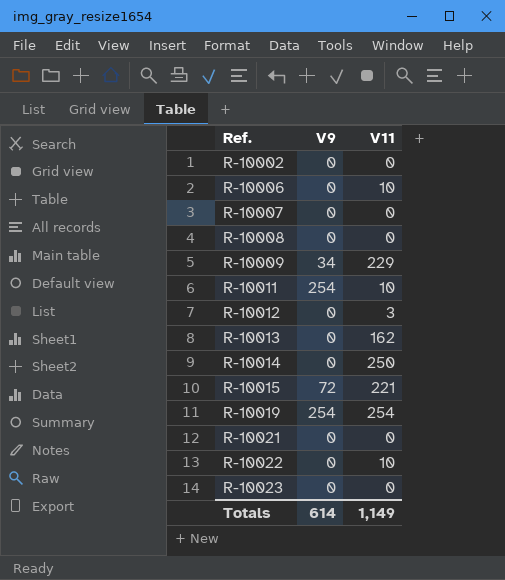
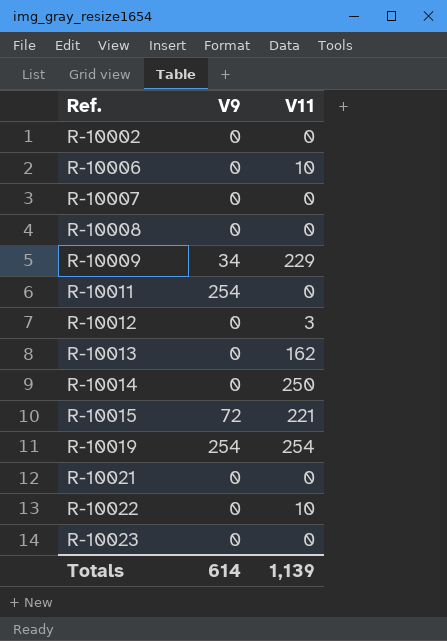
R-10011 | V11: 10 -> 0
Totals | V11: 1,149 -> 1,139

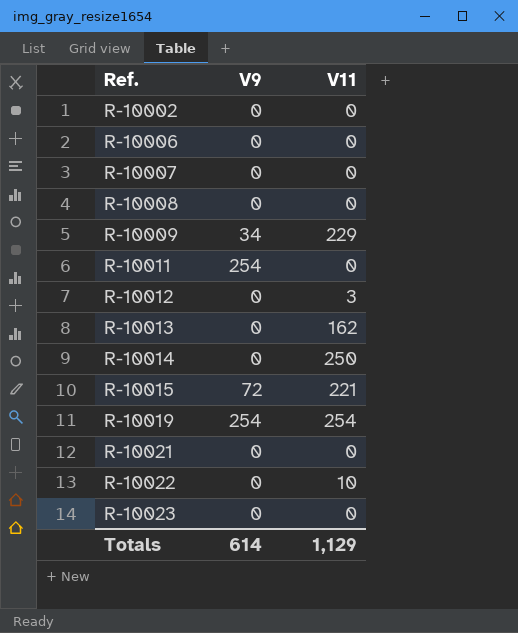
R-10006 | V11: 10 -> 0
Totals | V11: 1,139 -> 1,129

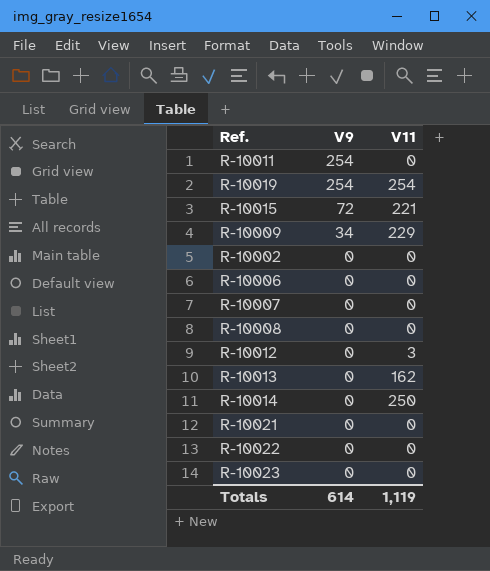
row order: Ref. ascending -> V9 descending
R-10022 | V11: 10 -> 0
Totals | V11: 1,129 -> 1,119

